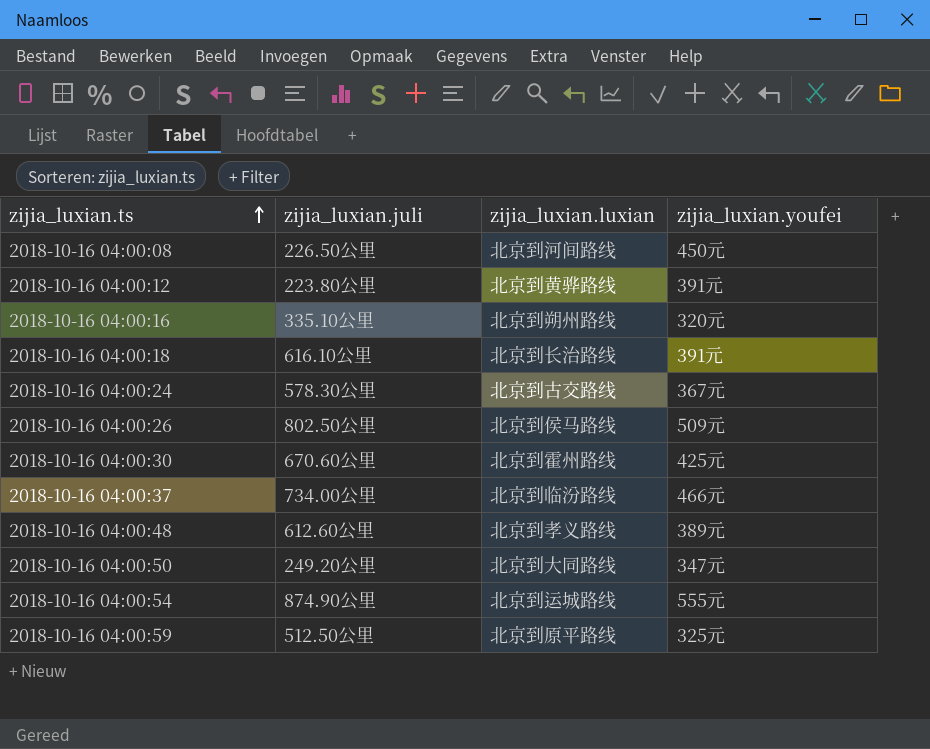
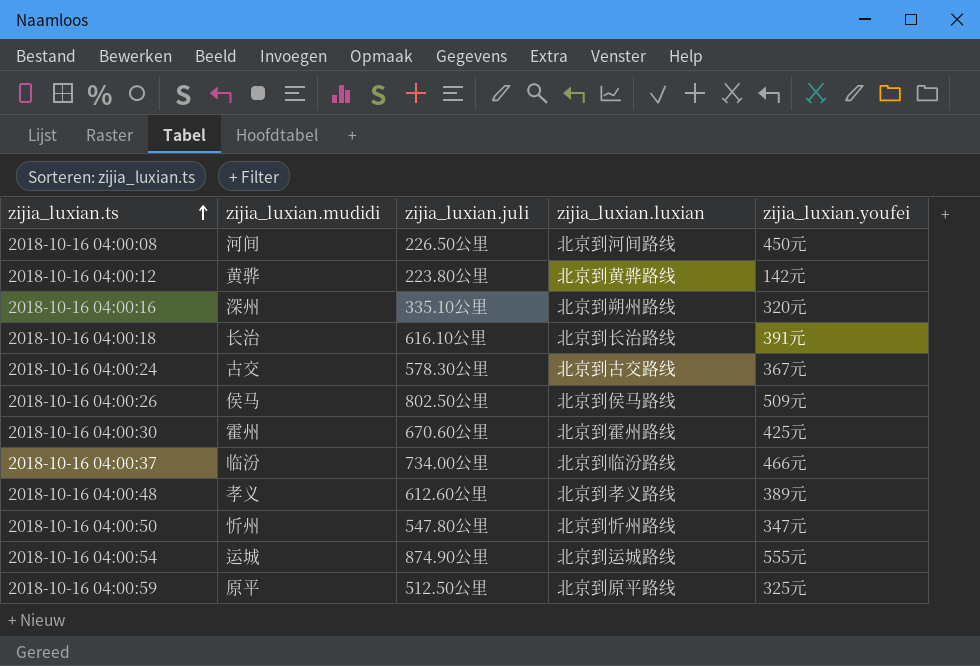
column zijia_luxian.mudidi | position: none -> 2
2018-10-16 04:00:12 | zijia_luxian.youfei: 391元 -> 142元
2018-10-16 04:00:50 | zijia_luxian.juli: 249.20公里 -> 547.80公里
2018-10-16 04:00:50 | zijia_luxian.luxian: 北京到大同路线 -> 北京到忻州路线

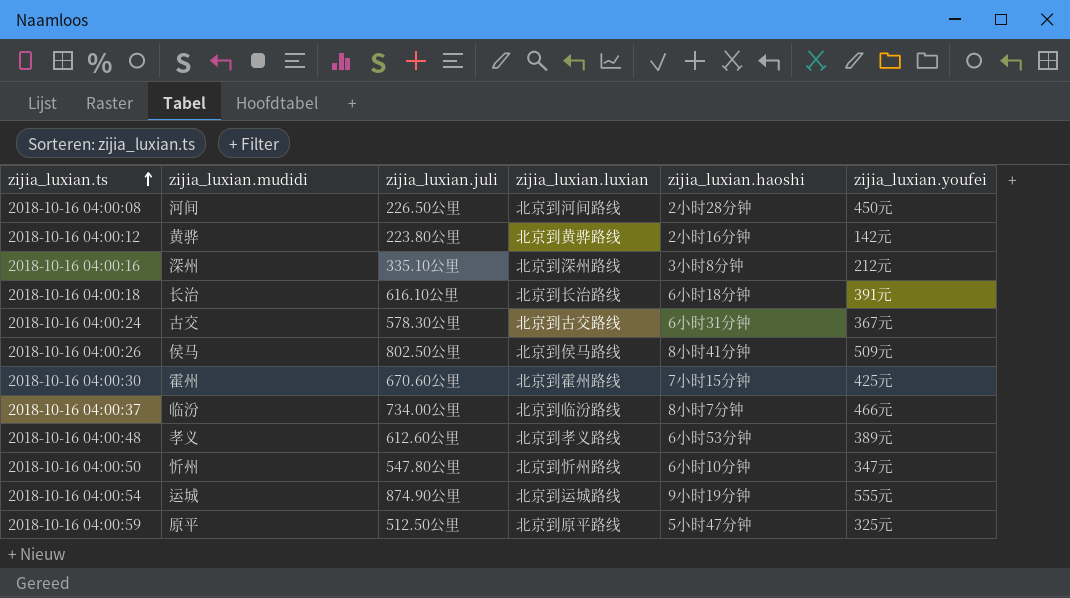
column zijia_luxian.haoshi | position: none -> 5
2018-10-16 04:00:16 | zijia_luxian.luxian: 北京到朔州路线 -> 北京到深州路线
2018-10-16 04:00:16 | zijia_luxian.youfei: 320元 -> 212元

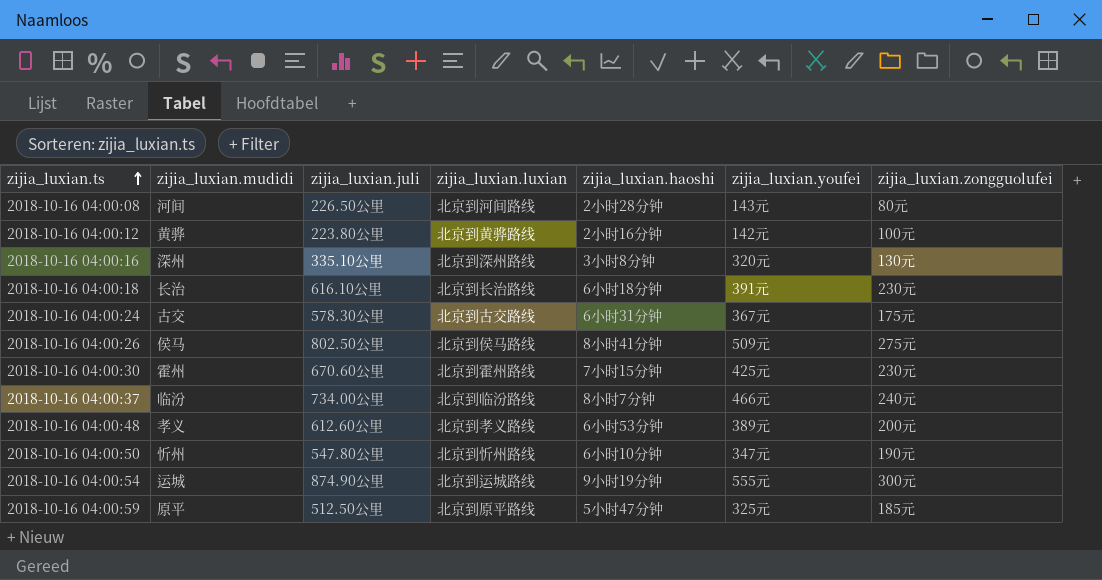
column zijia_luxian.zongguolufei | position: none -> 7
2018-10-16 04:00:08 | zijia_luxian.youfei: 450元 -> 143元
2018-10-16 04:00:16 | zijia_luxian.youfei: 212元 -> 320元

